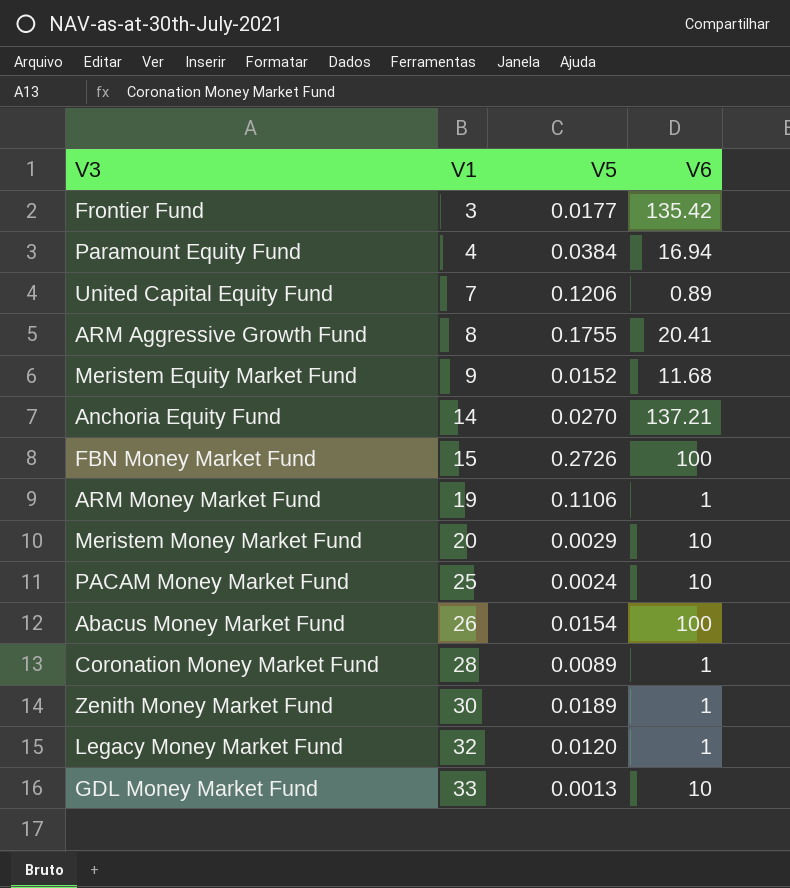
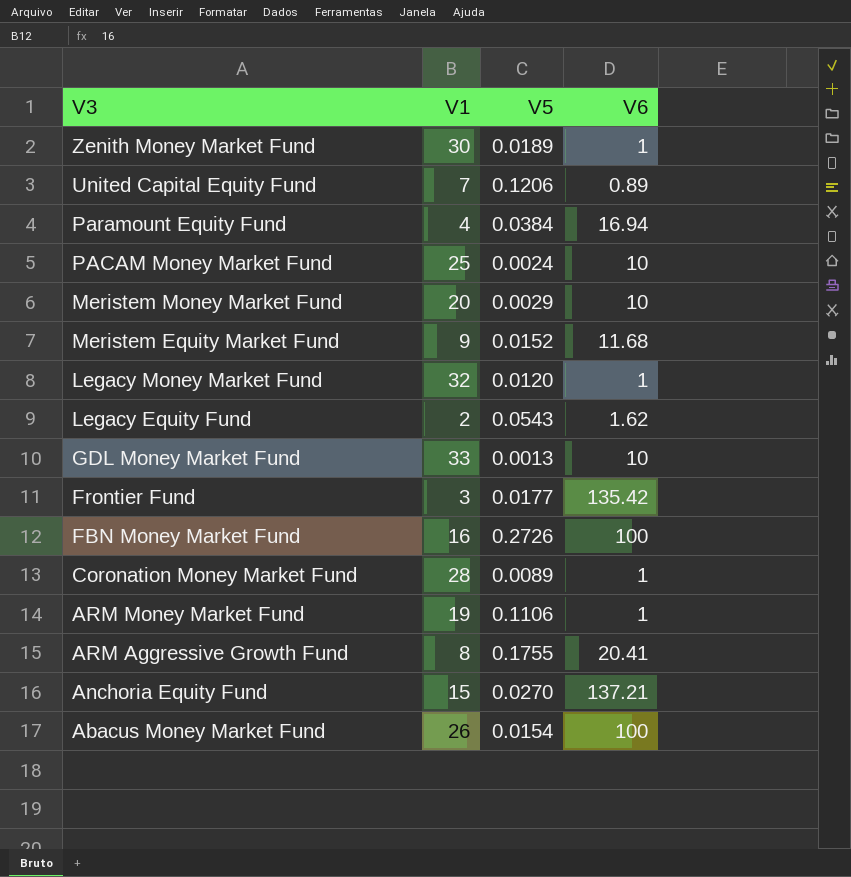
row order: V1 ascending -> V3 descending
row Legacy Equity Fund: none -> 2 | 0.0543 | 1.62
FBN Money Market Fund | V1: 15 -> 16
Anchoria Equity Fund | V1: 14 -> 15

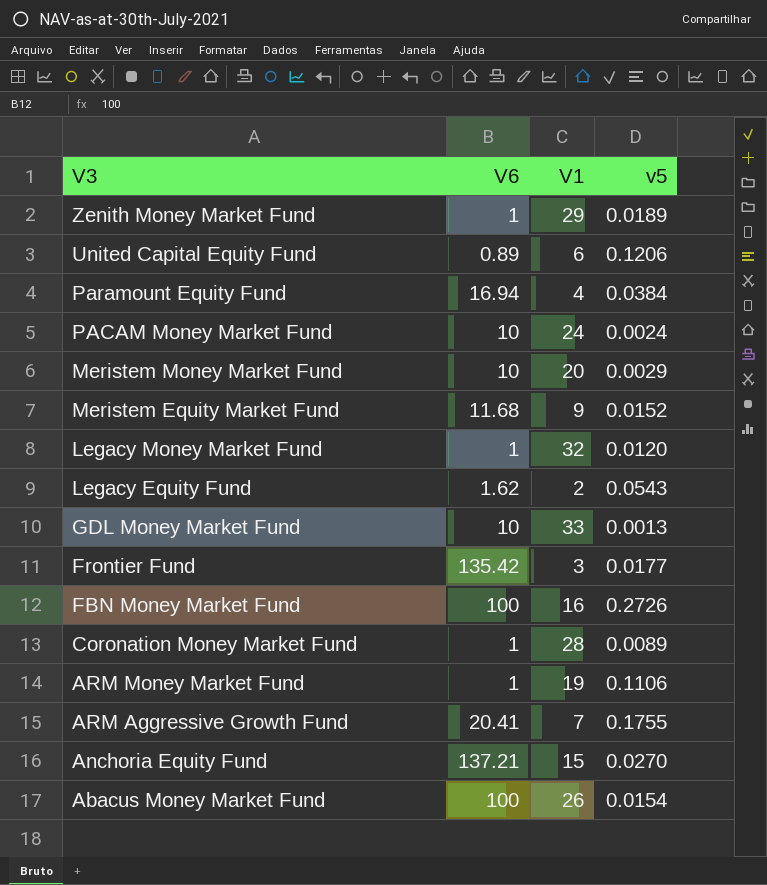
column V6 | position: 4 -> 2
column name: V5 -> v5
Zenith Money Market Fund | V1: 30 -> 29
United Capital Equity Fund | V1: 7 -> 6
PACAM Money Market Fund | V1: 25 -> 24
ARM Aggressive Growth Fund | V1: 8 -> 7

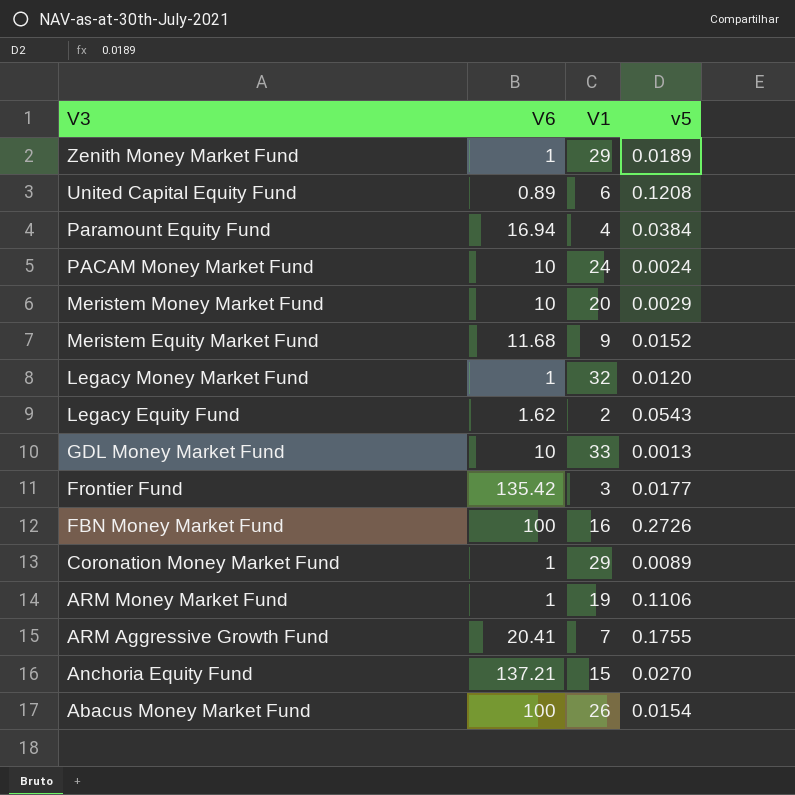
United Capital Equity Fund | v5: 0.1206 -> 0.1208
Coronation Money Market Fund | V1: 28 -> 29

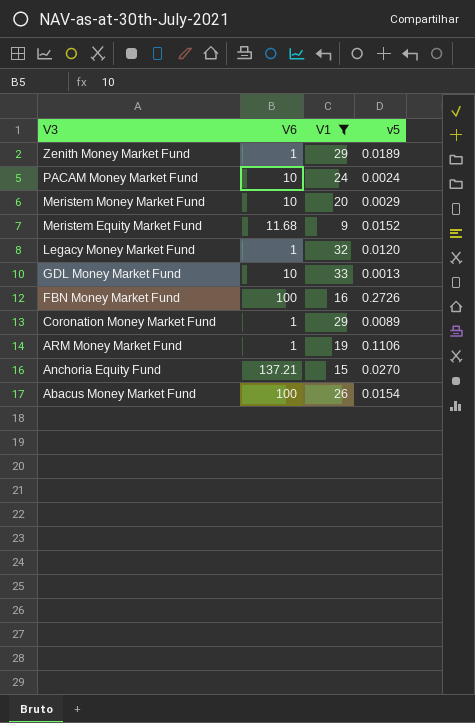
filter: none -> V1 >= 9

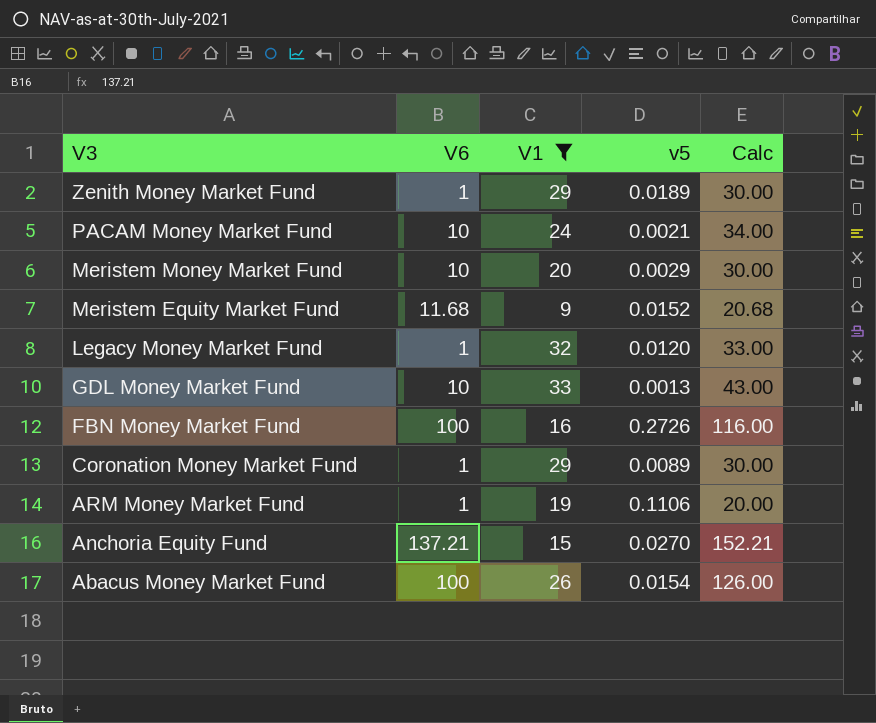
column Calc | formula: none -> [V6] + [V1]
PACAM Money Market Fund | v5: 0.0024 -> 0.0021

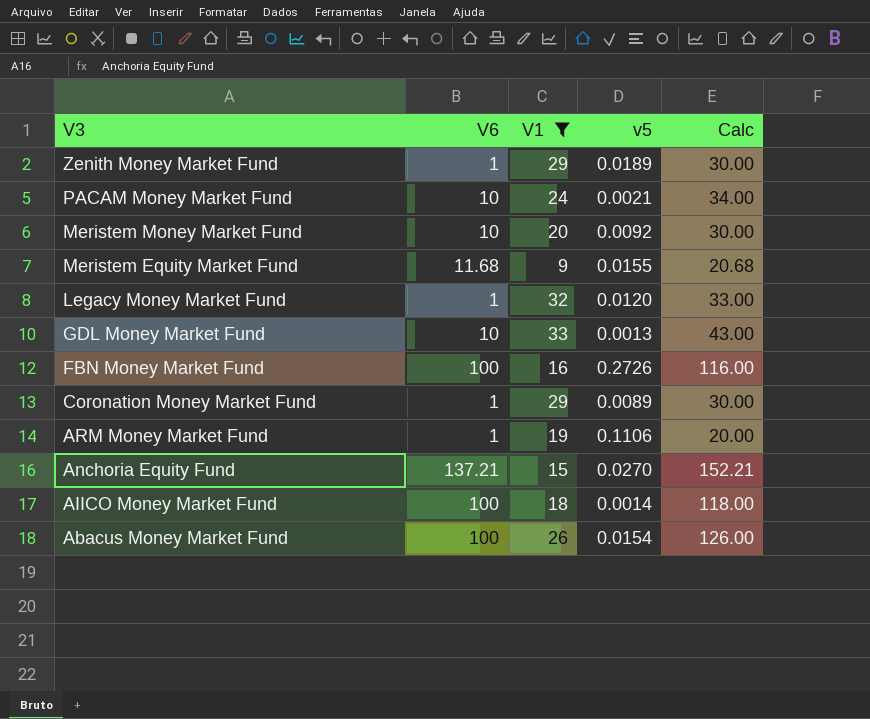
Meristem Money Market Fund | v5: 0.0029 -> 0.0092
Meristem Equity Market Fund | v5: 0.0152 -> 0.0155
row AIICO Money Market Fund: none -> 100 | 18 | 0.0014 | 118.00

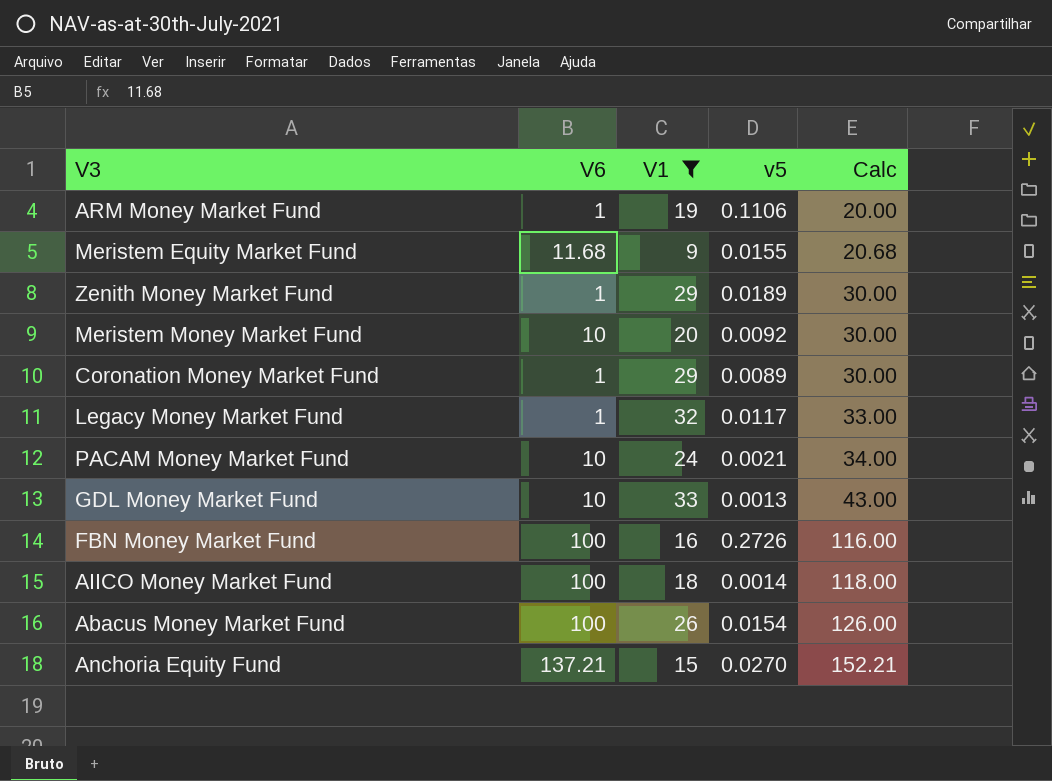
row order: V3 descending -> Calc ascending
Legacy Money Market Fund | v5: 0.0120 -> 0.0117

